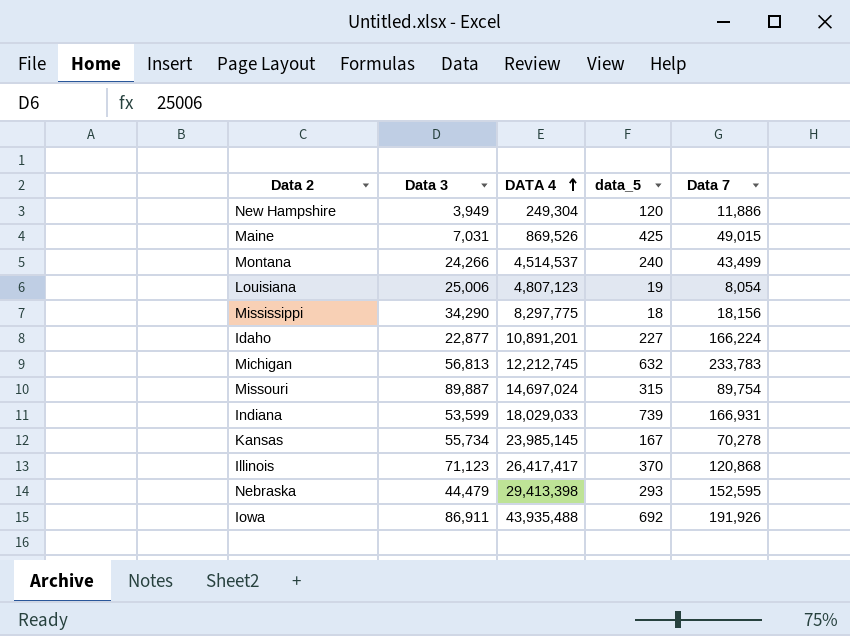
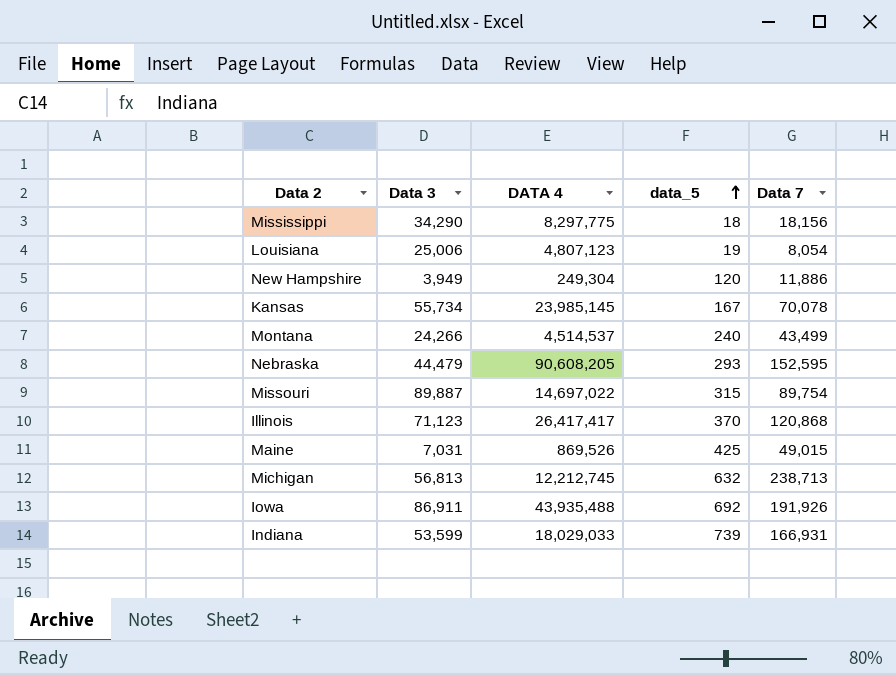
row order: DATA 4 ascending -> data_5 ascending
row Idaho: 22,877 | 10,891,201 | 227 | 166,224 -> none
Kansas | Data 7: 70,278 -> 70,078
Nebraska | DATA 4: 29,413,398 -> 90,608,205
Missouri | DATA 4: 14,697,024 -> 14,697,022
Michigan | Data 7: 233,783 -> 238,713

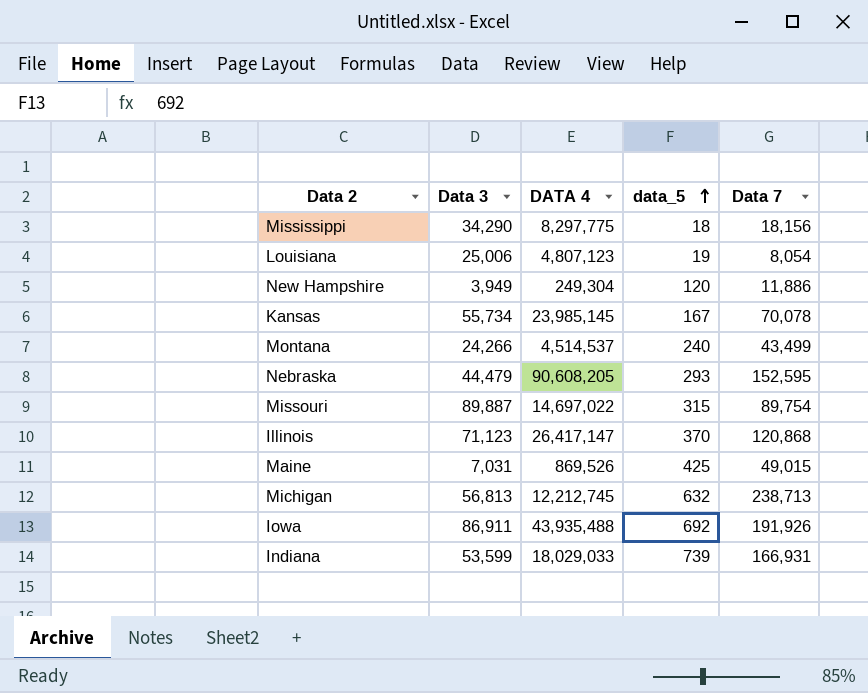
Illinois | DATA 4: 26,417,417 -> 26,417,147

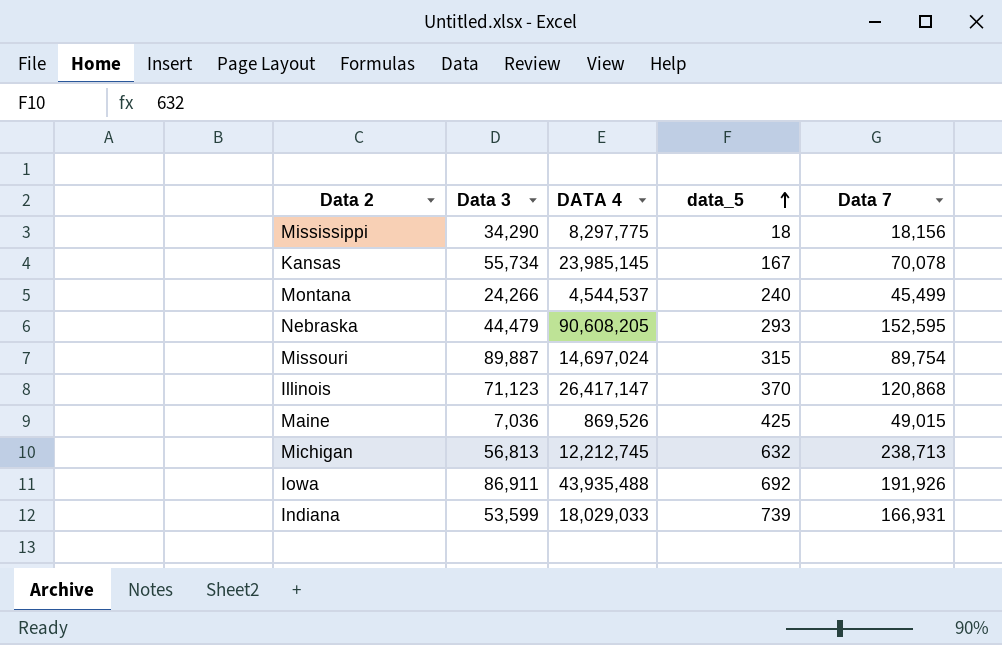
row Louisiana: 25,006 | 4,807,123 | 19 | 8,054 -> none
row New Hampshire: 3,949 | 249,304 | 120 | 11,886 -> none
Montana | DATA 4: 4,514,537 -> 4,544,537
Montana | Data 7: 43,499 -> 45,499
Missouri | DATA 4: 14,697,022 -> 14,697,024
Maine | Data 3: 7,031 -> 7,036

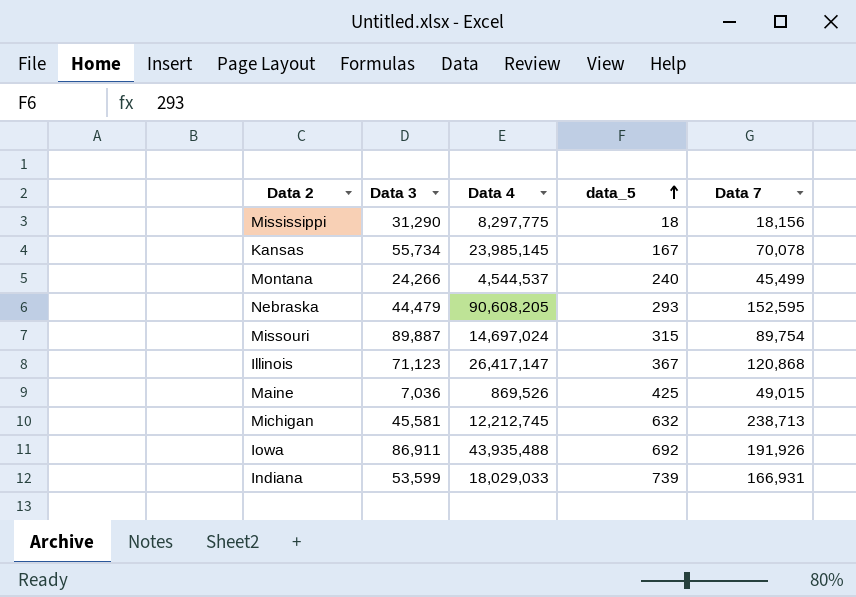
column name: DATA 4 -> Data 4
Mississippi | Data 3: 34,290 -> 31,290
Illinois | data_5: 370 -> 367
Michigan | Data 3: 56,813 -> 45,581

